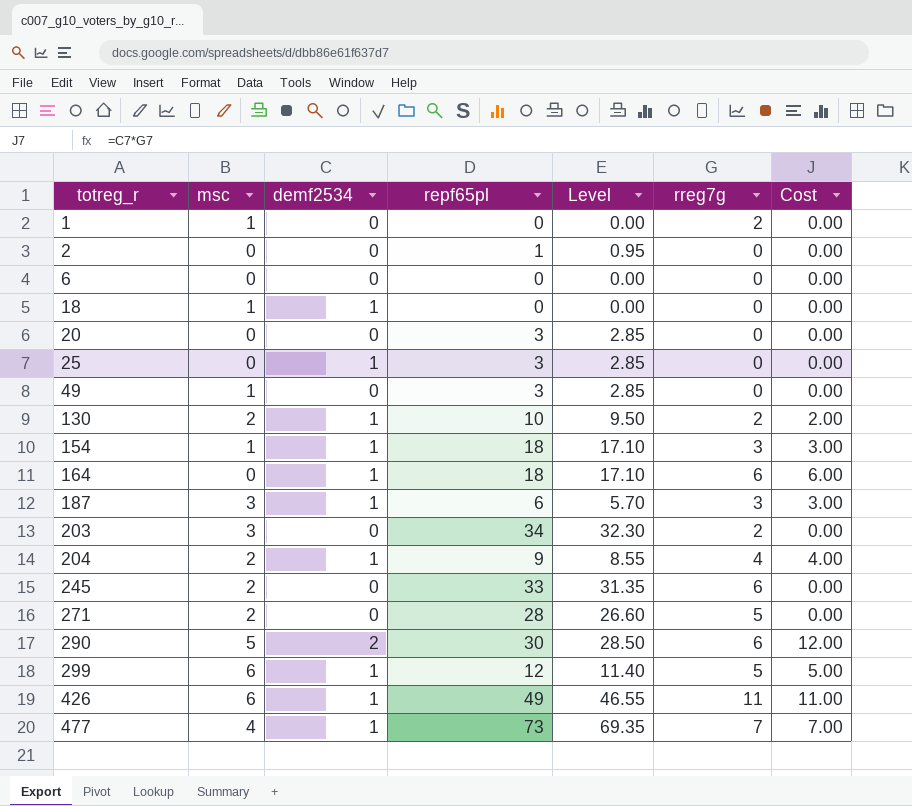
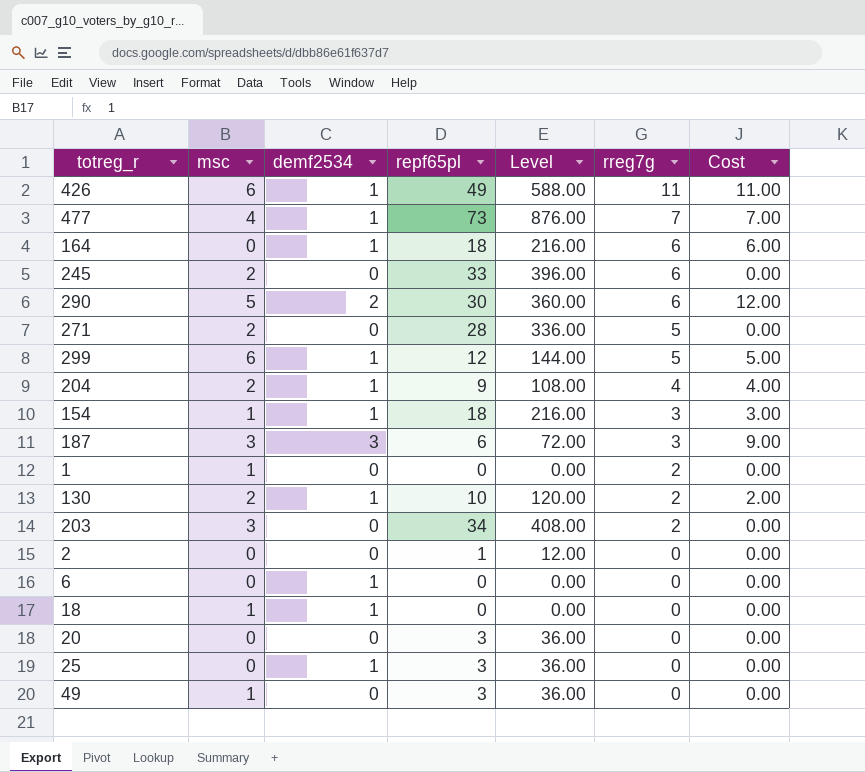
row order: totreg_r ascending -> rreg7g descending
column Level | formula: [repf65pl] * 0.95 -> [repf65pl] * 12
187 | demf2534: 1 -> 3
187 | Cost: 3.00 -> 9.00
6 | demf2534: 0 -> 1

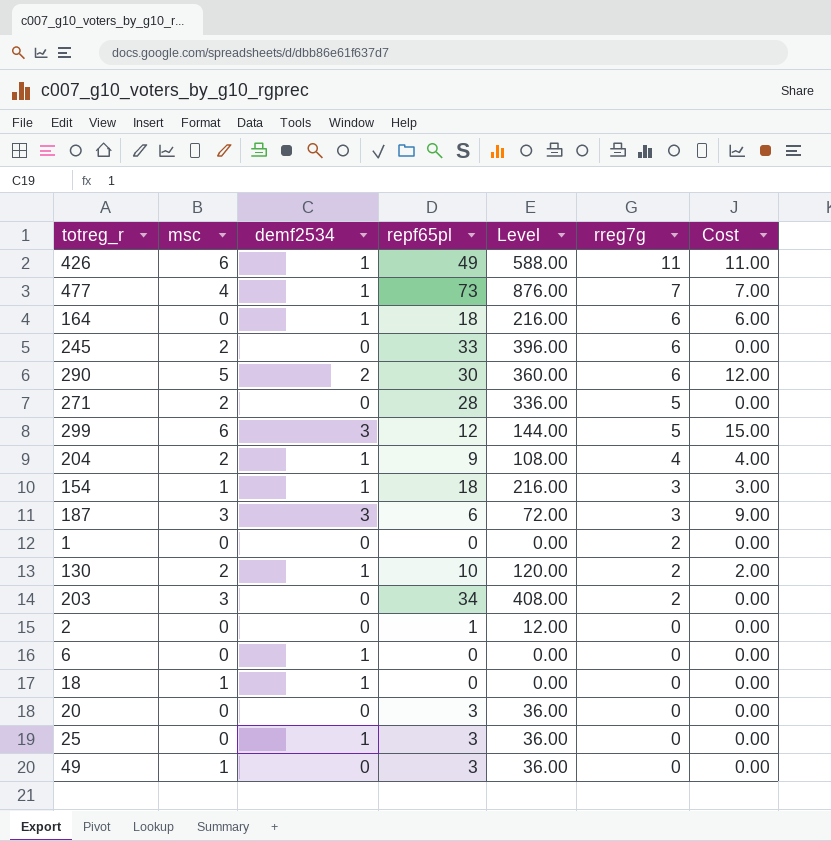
299 | demf2534: 1 -> 3
299 | Cost: 5.00 -> 15.00
1 | msc: 1 -> 0

